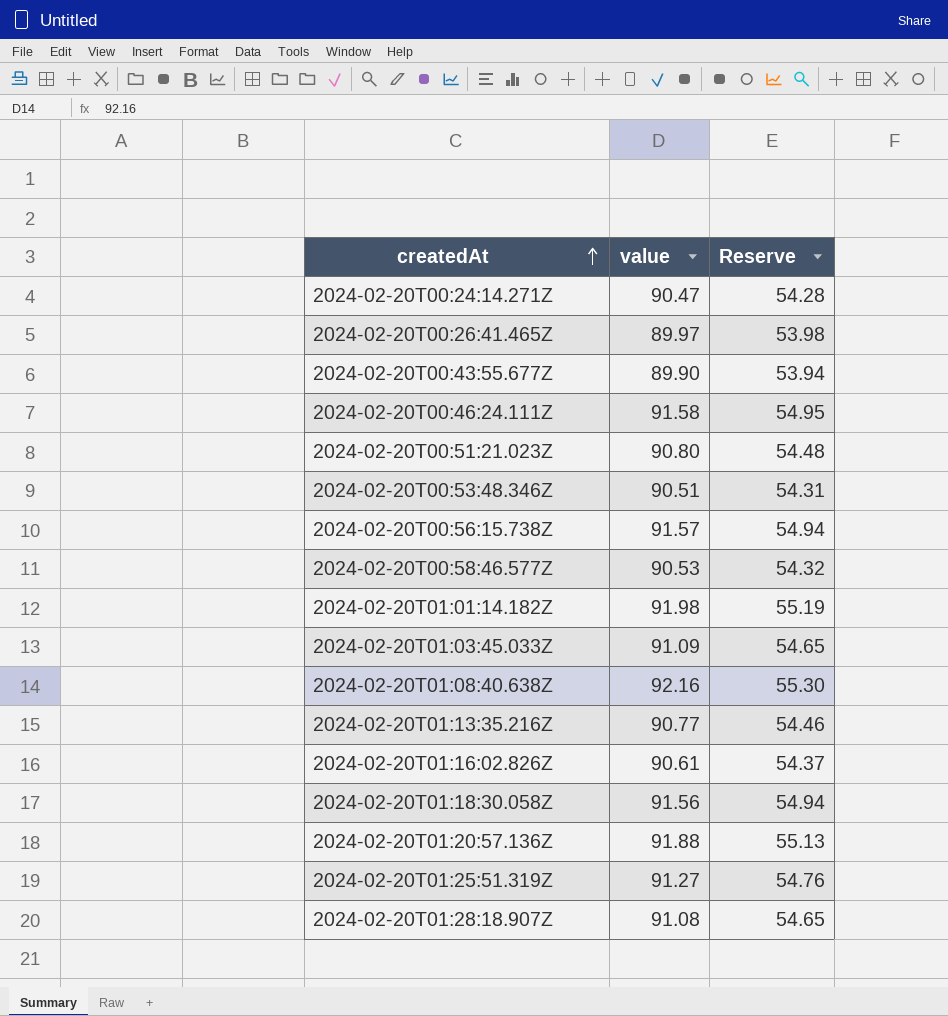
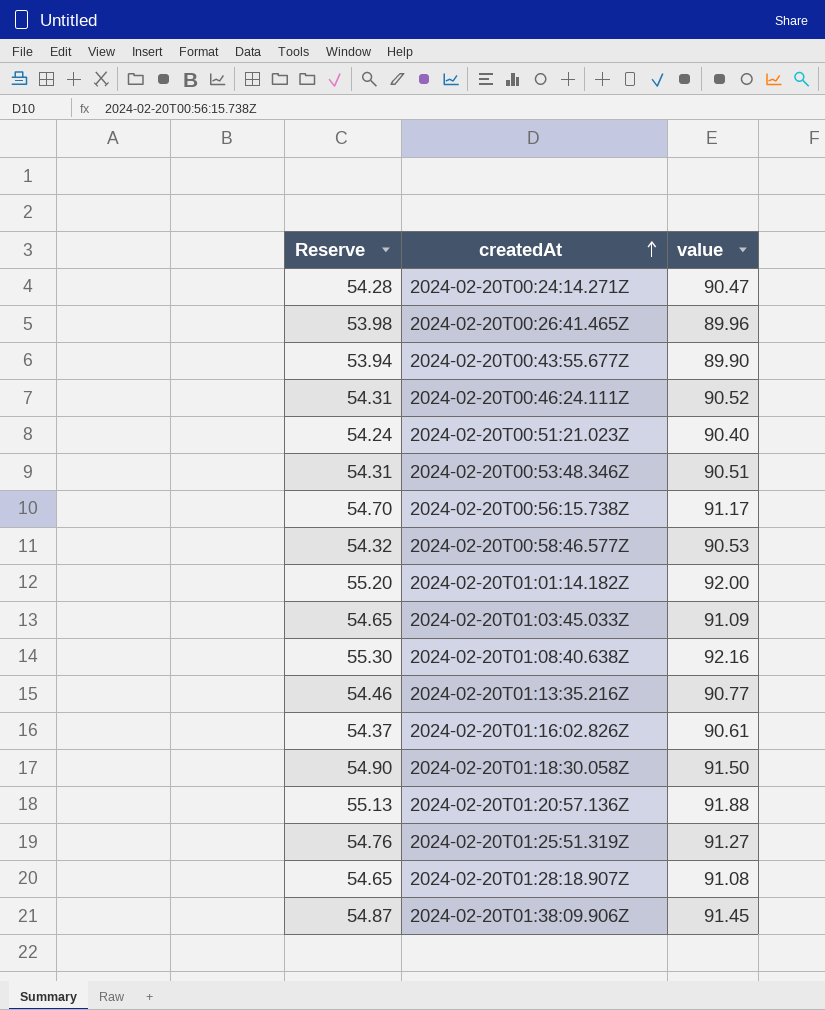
column Reserve | position: 3 -> 1
2024-02-20T00:26:41.465Z | value: 89.97 -> 89.96
2024-02-20T00:46:24.111Z | Reserve: 54.95 -> 54.31
2024-02-20T00:46:24.111Z | value: 91.58 -> 90.52
2024-02-20T00:51:21.023Z | Reserve: 54.48 -> 54.24
2024-02-20T00:51:21.023Z | value: 90.80 -> 90.40
2024-02-20T00:56:15.738Z | Reserve: 54.94 -> 54.70
2024-02-20T00:56:15.738Z | value: 91.57 -> 91.17
2024-02-20T01:01:14.182Z | Reserve: 55.19 -> 55.20
2024-02-20T01:01:14.182Z | value: 91.98 -> 92.00
2024-02-20T01:18:30.058Z | Reserve: 54.94 -> 54.90
2024-02-20T01:18:30.058Z | value: 91.56 -> 91.50
row 2024-02-20T01:38:09.906Z: none -> 54.87 | 91.45

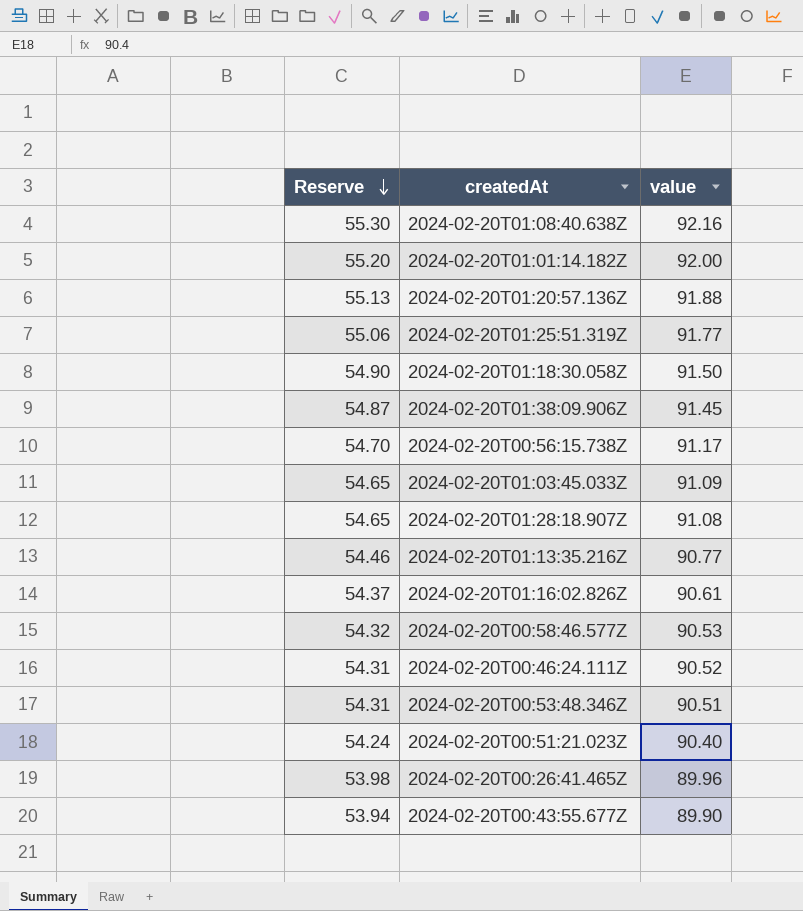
row order: createdAt ascending -> Reserve descending
row 2024-02-20T00:24:14.271Z: 54.28 | 90.47 -> none
2024-02-20T01:25:51.319Z | Reserve: 54.76 -> 55.06
2024-02-20T01:25:51.319Z | value: 91.27 -> 91.77

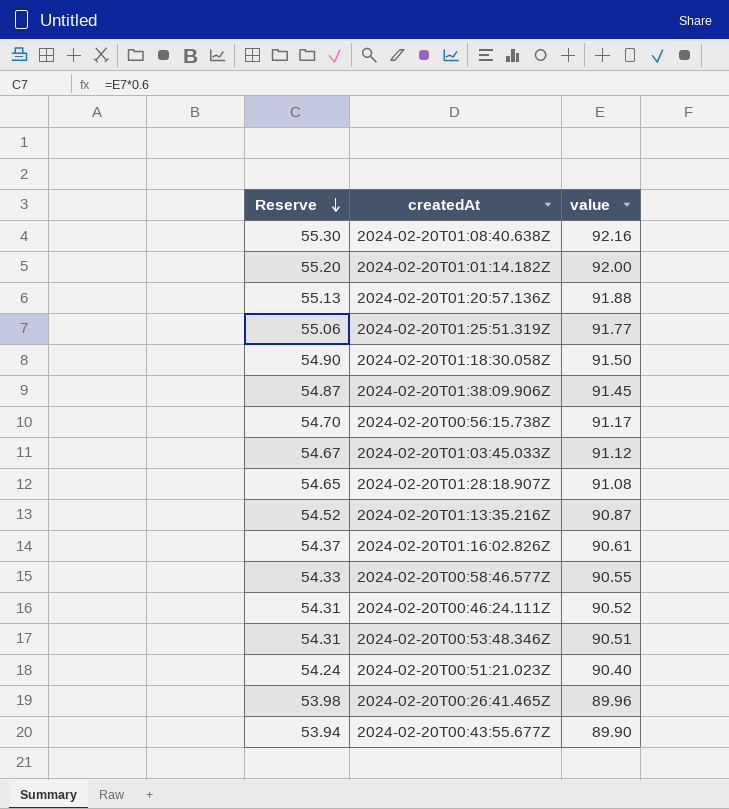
2024-02-20T01:03:45.033Z | Reserve: 54.65 -> 54.67
2024-02-20T01:03:45.033Z | value: 91.09 -> 91.12
2024-02-20T01:13:35.216Z | Reserve: 54.46 -> 54.52
2024-02-20T01:13:35.216Z | value: 90.77 -> 90.87
2024-02-20T00:58:46.577Z | Reserve: 54.32 -> 54.33
2024-02-20T00:58:46.577Z | value: 90.53 -> 90.55

